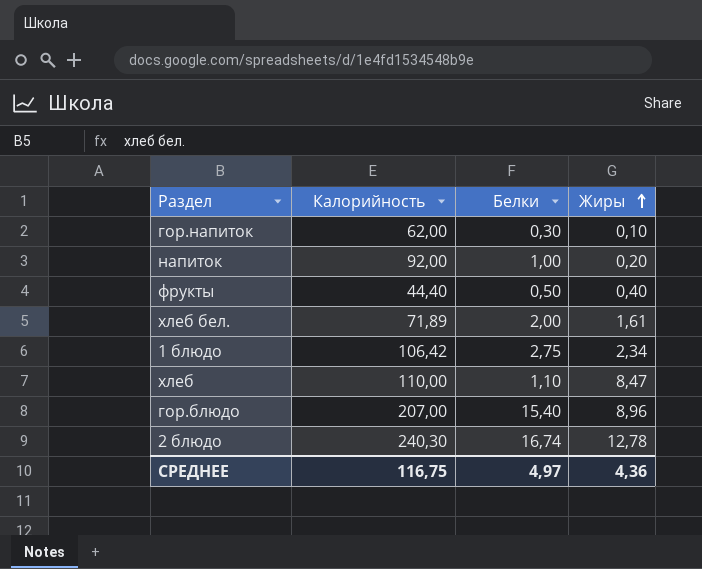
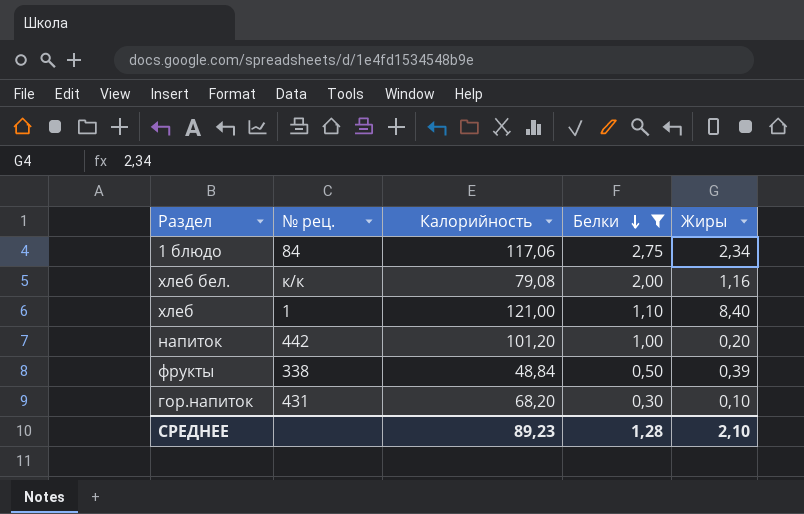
filter: none -> Белки <= 2,75
row order: Жиры ascending -> Белки descending
column № рец. | position: none -> 2
1 блюдо | Калорийность: 106,42 -> 117,06
хлеб бел. | Калорийность: 71,89 -> 79,08
хлеб бел. | Жиры: 1,61 -> 1,16
хлеб | Калорийность: 110,00 -> 121,00
хлеб | Жиры: 8,47 -> 8,40
напиток | Калорийность: 92,00 -> 101,20
фрукты | Калорийность: 44,40 -> 48,84
фрукты | Жиры: 0,40 -> 0,39
гор.напиток | Калорийность: 62,00 -> 68,20
СРЕДНЕЕ | Калорийность: 116,75 -> 89,23
СРЕДНЕЕ | Белки: 4,97 -> 1,28
СРЕДНЕЕ | Жиры: 4,36 -> 2,10

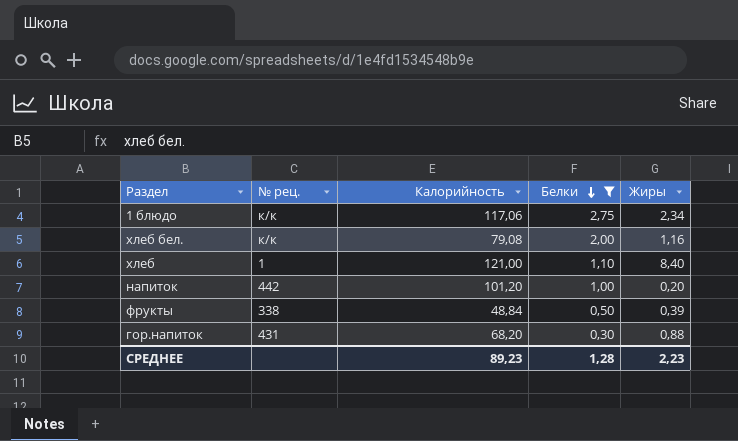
1 блюдо | № рец.: 84 -> к/к
гор.напиток | Жиры: 0,10 -> 0,88
СРЕДНЕЕ | Жиры: 2,10 -> 2,23

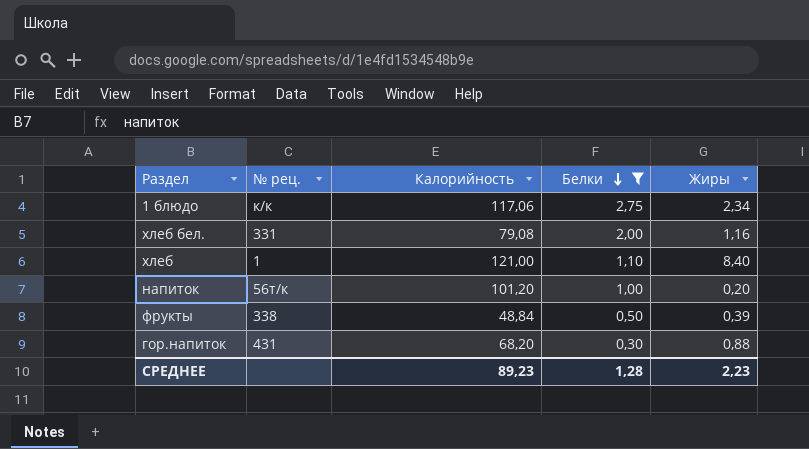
хлеб бел. | № рец.: к/к -> 331
напиток | № рец.: 442 -> 56т/к

